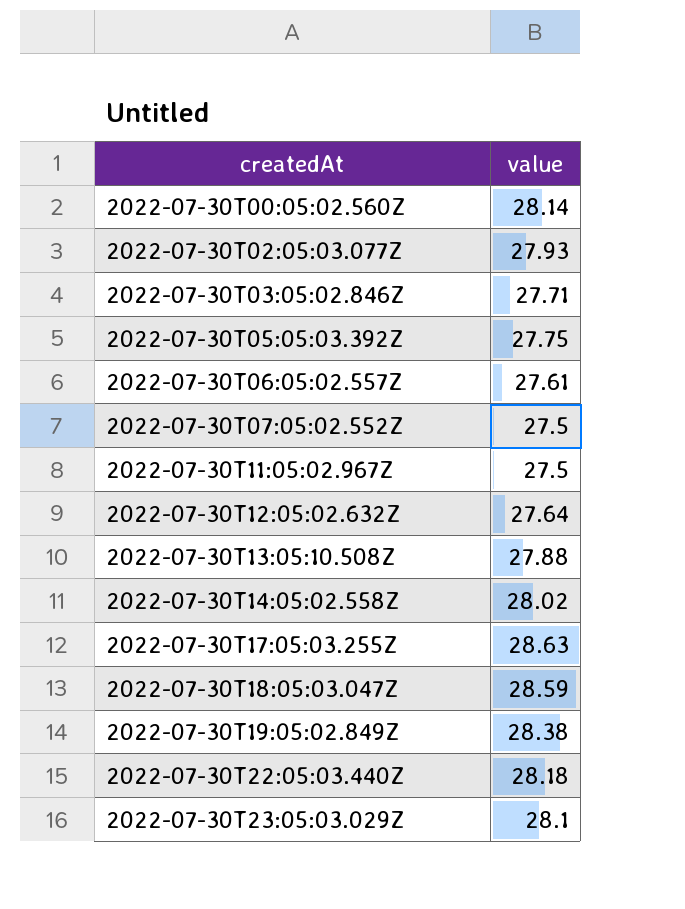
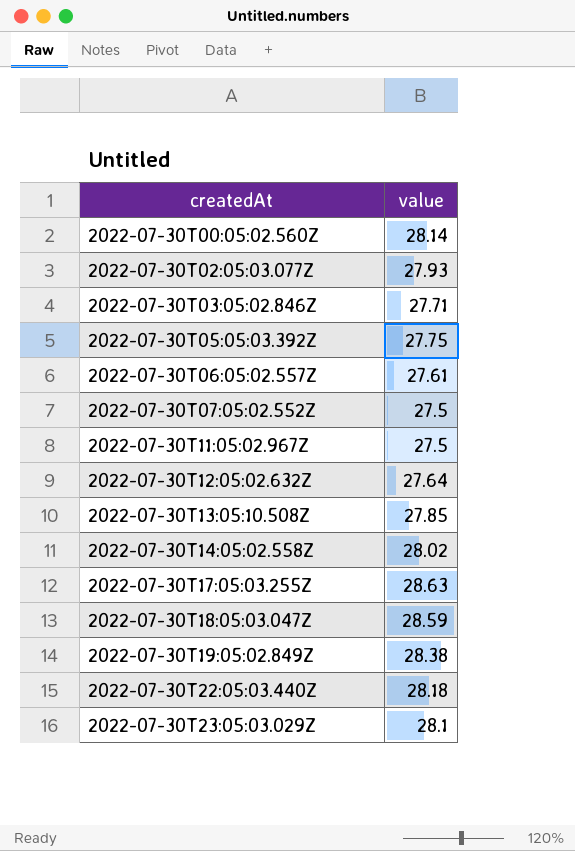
2022-07-30T13:05:10.508Z | value: 27.88 -> 27.85

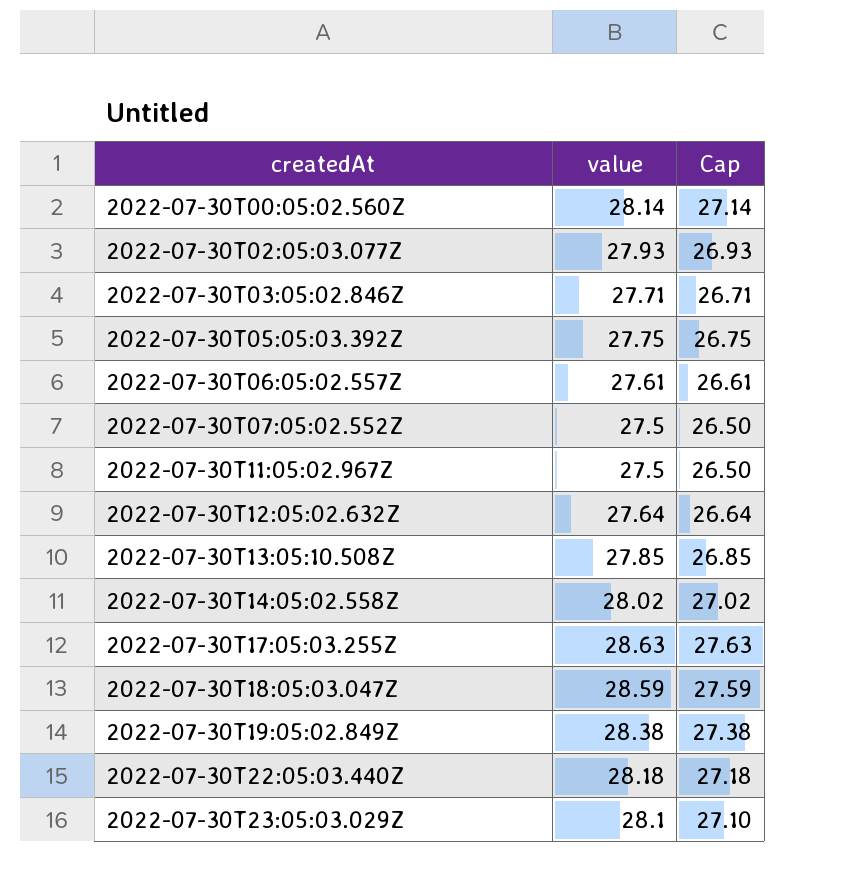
column Cap | formula: none -> [value] - 1

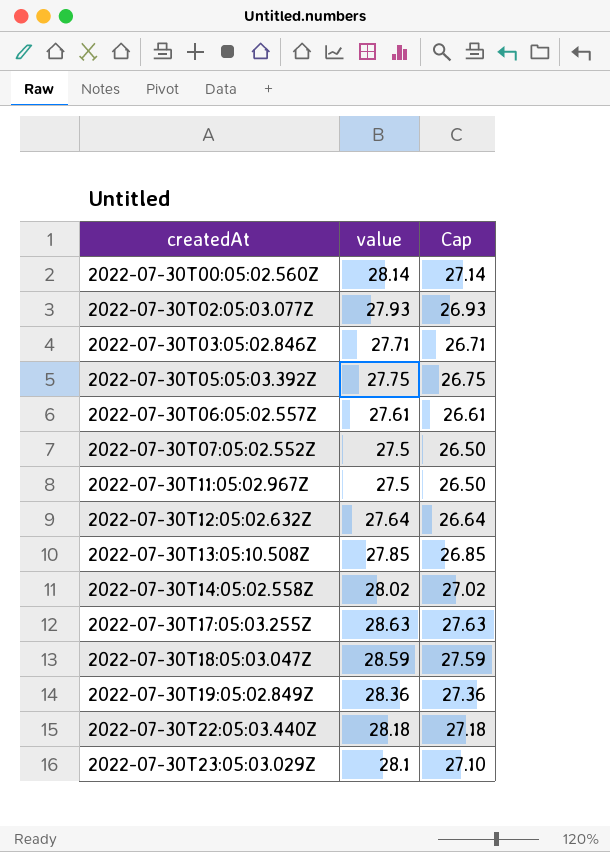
2022-07-30T19:05:02.849Z | value: 28.38 -> 28.36
2022-07-30T19:05:02.849Z | Cap: 27.38 -> 27.36

